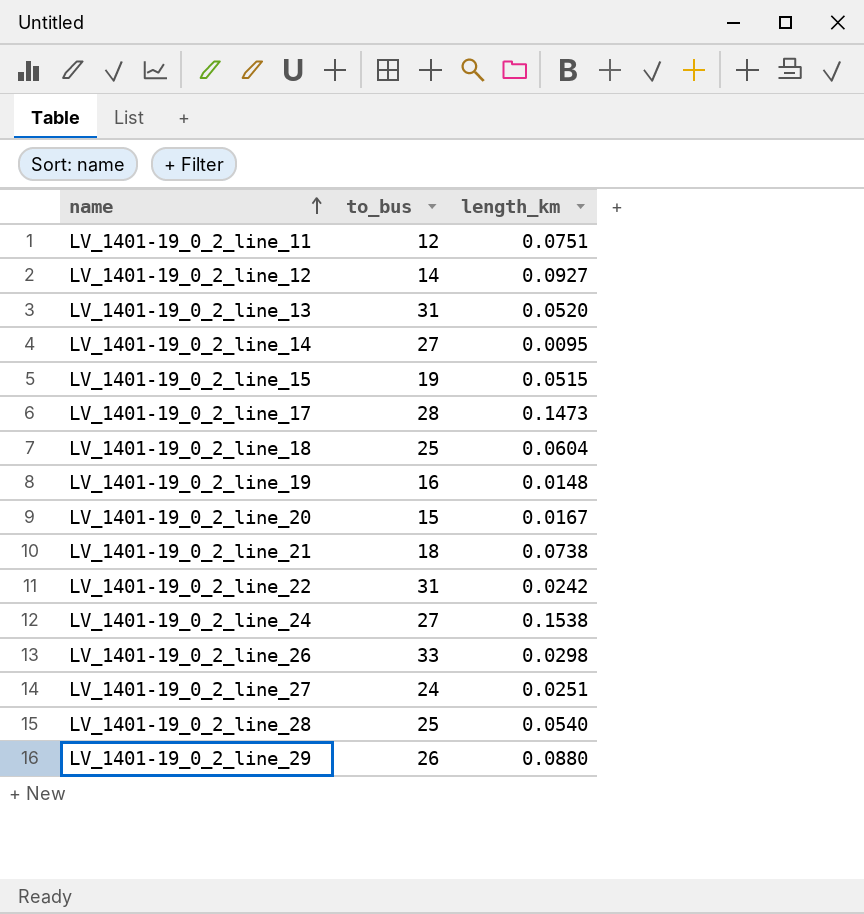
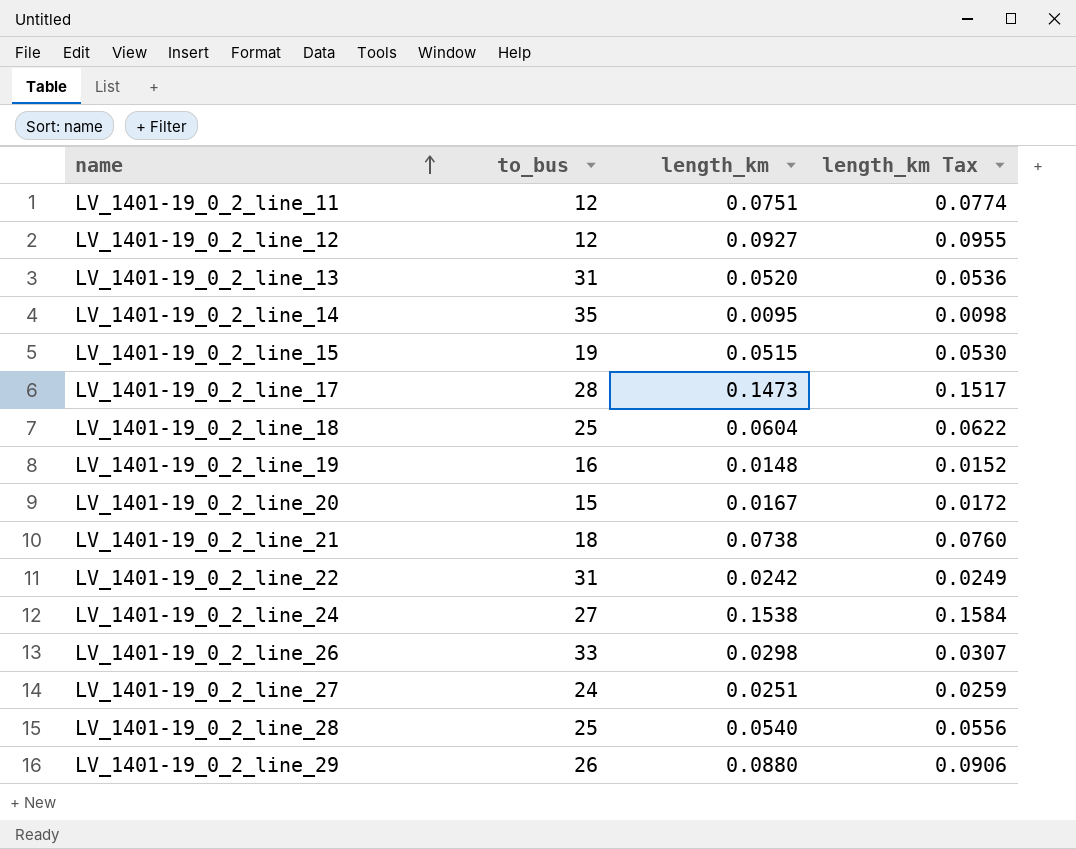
column length_km Tax | formula: none -> [length_km] * 1.03
LV_1401-19_0_2_line_12 | to_bus: 14 -> 12
LV_1401-19_0_2_line_14 | to_bus: 27 -> 35

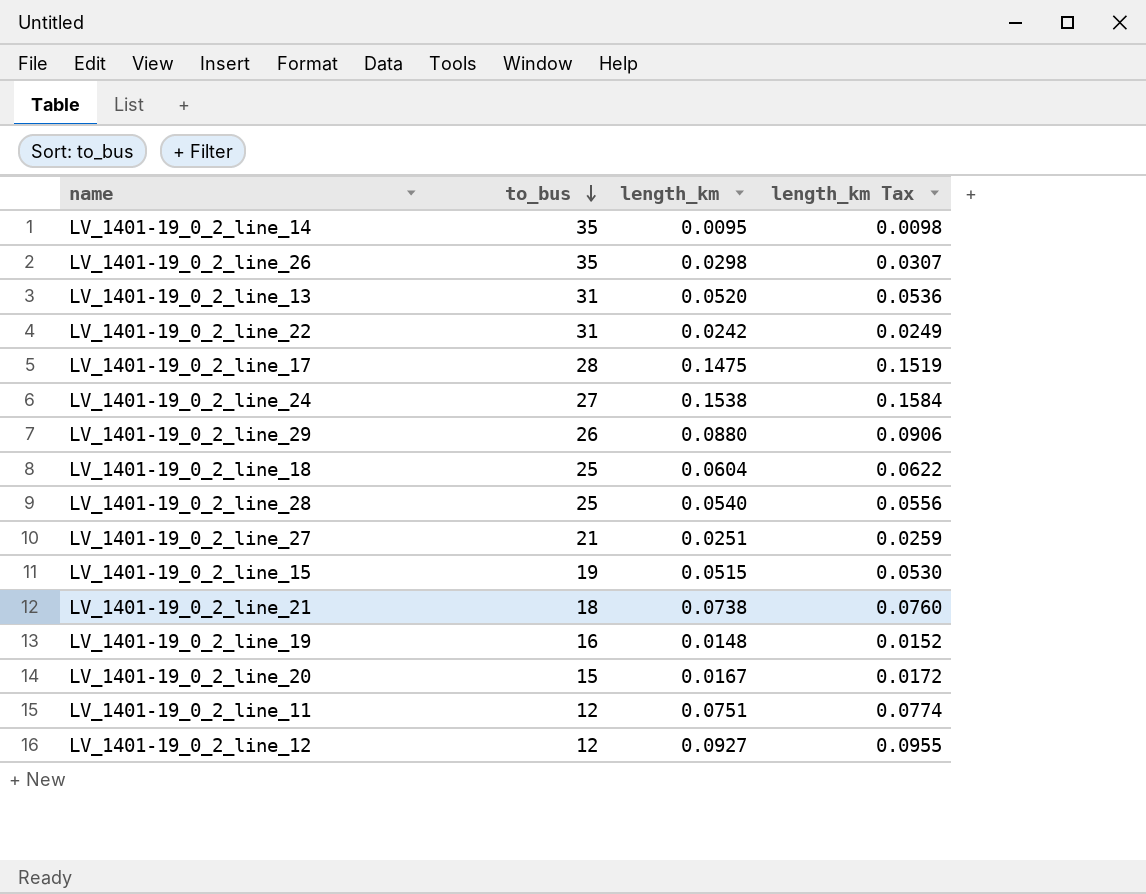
row order: name ascending -> to_bus descending
LV_1401-19_0_2_line_26 | to_bus: 33 -> 35
LV_1401-19_0_2_line_17 | length_km: 0.1473 -> 0.1475
LV_1401-19_0_2_line_17 | length_km Tax: 0.1517 -> 0.1519
LV_1401-19_0_2_line_27 | to_bus: 24 -> 21

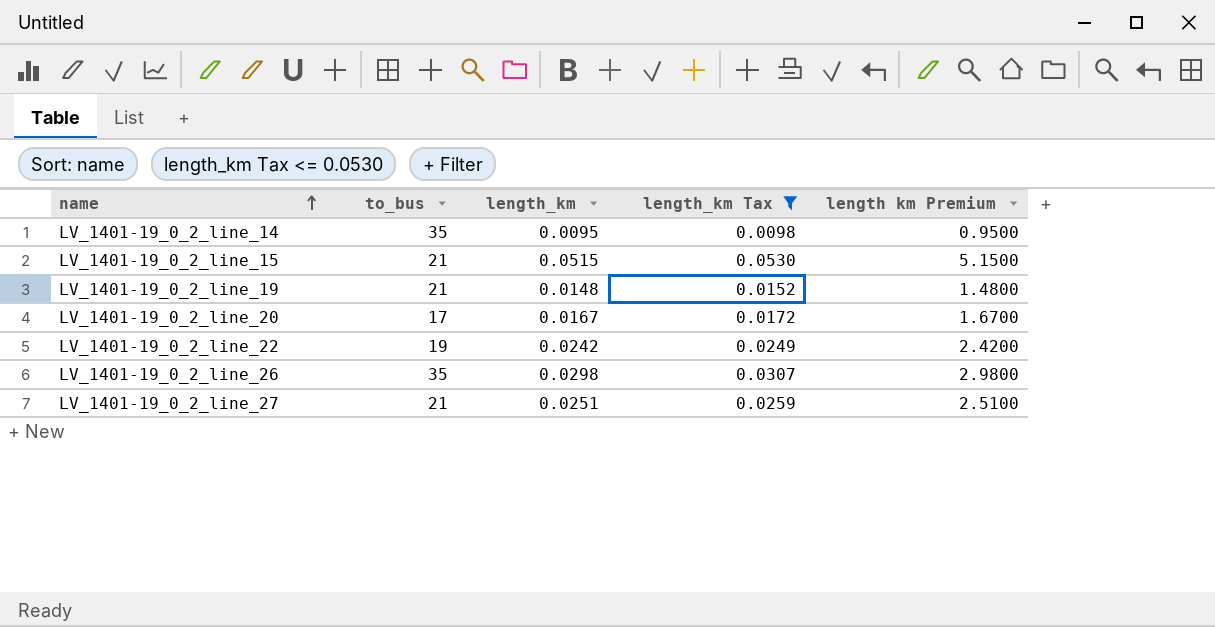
filter: none -> length_km Tax <= 0.0530
row order: to_bus descending -> name ascending
column length km Premium | formula: none -> [length_km] * 100
LV_1401-19_0_2_line_15 | to_bus: 19 -> 21
LV_1401-19_0_2_line_19 | to_bus: 16 -> 21
LV_1401-19_0_2_line_20 | to_bus: 15 -> 17
LV_1401-19_0_2_line_22 | to_bus: 31 -> 19

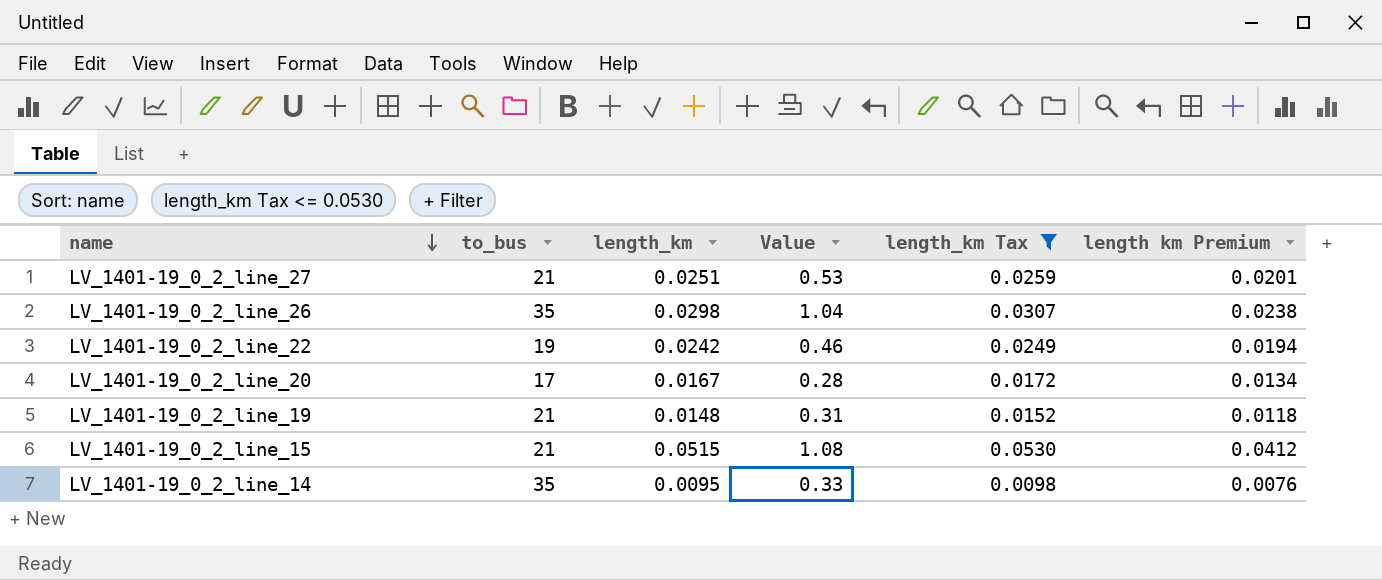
row order: name ascending -> name descending
column Value | formula: none -> [to_bus] * [length_km]
column length km Premium | formula: [length_km] * 100 -> [length_km] * 0.8

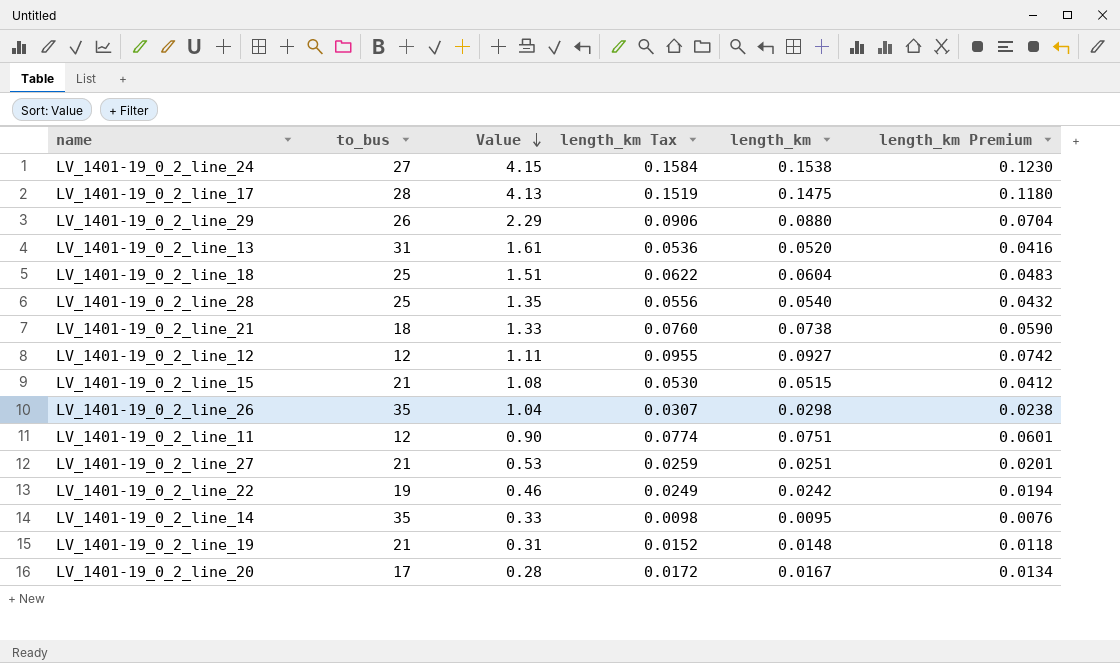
filter: length_km Tax <= 0.0530 -> none
row order: name descending -> Value descending
column length_km | position: 3 -> 5
column name: length km Premium -> length_km Premium

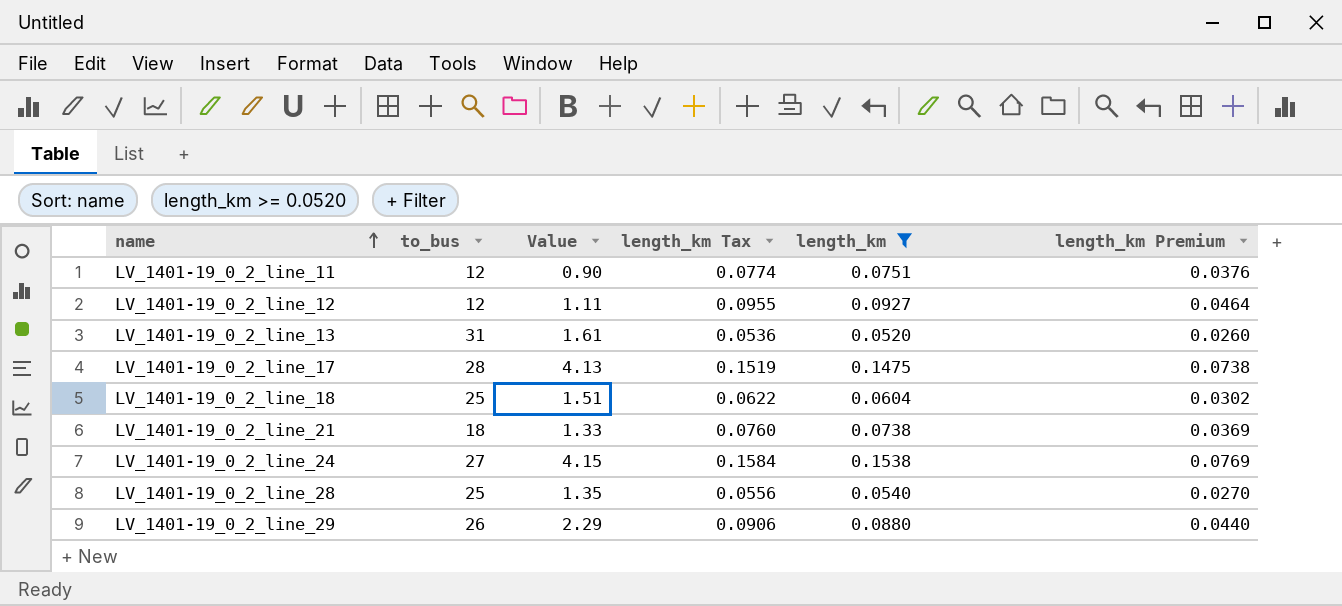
filter: none -> length_km >= 0.0520
row order: Value descending -> name ascending
column length_km Premium | formula: [length_km] * 0.8 -> [length_km] * 0.5

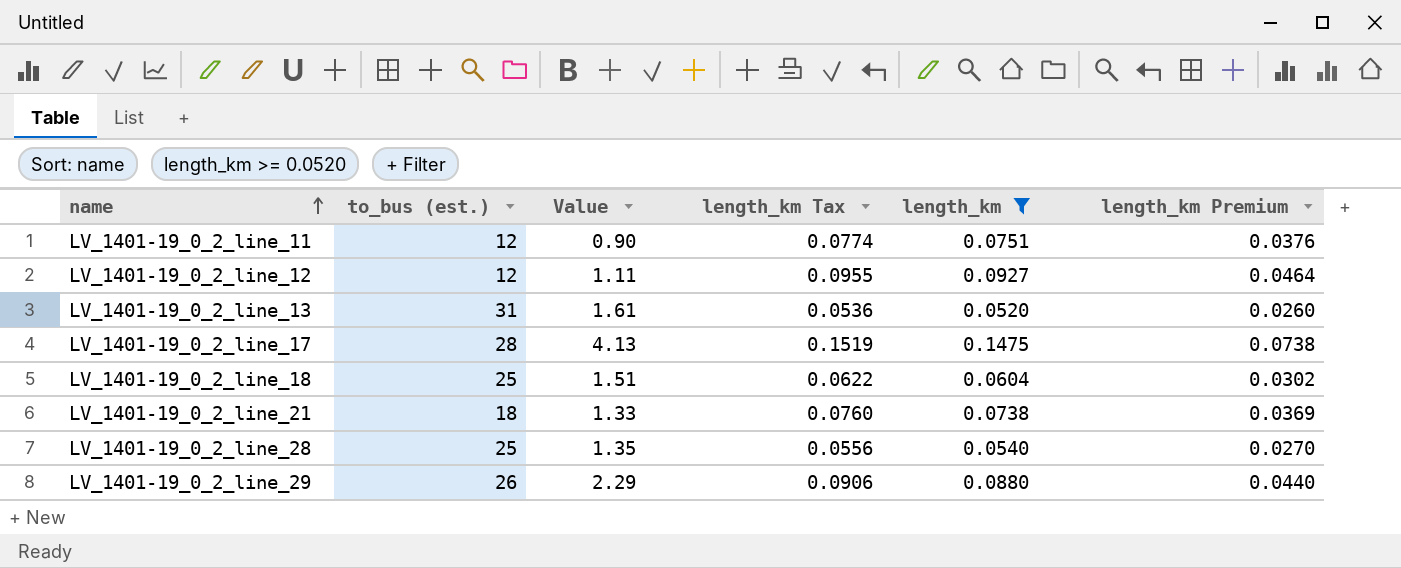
column name: to_bus -> to_bus (est.)
row LV_1401-19_0_2_line_24: 27 | 4.15 | 0.1584 | 0.1538 | 0.0769 -> none

